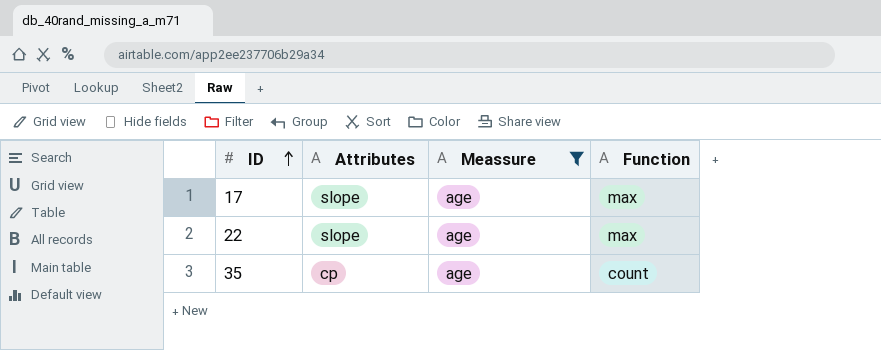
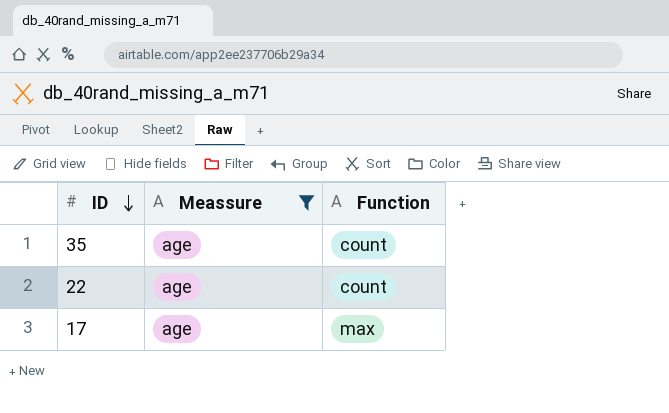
row order: ID ascending -> ID descending
column Attributes | position: 2 -> none
22 | Function: max -> count

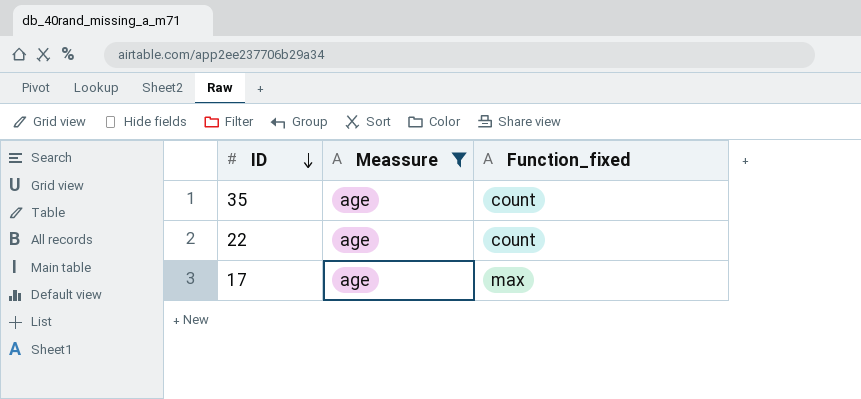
column name: Function -> Function_fixed

